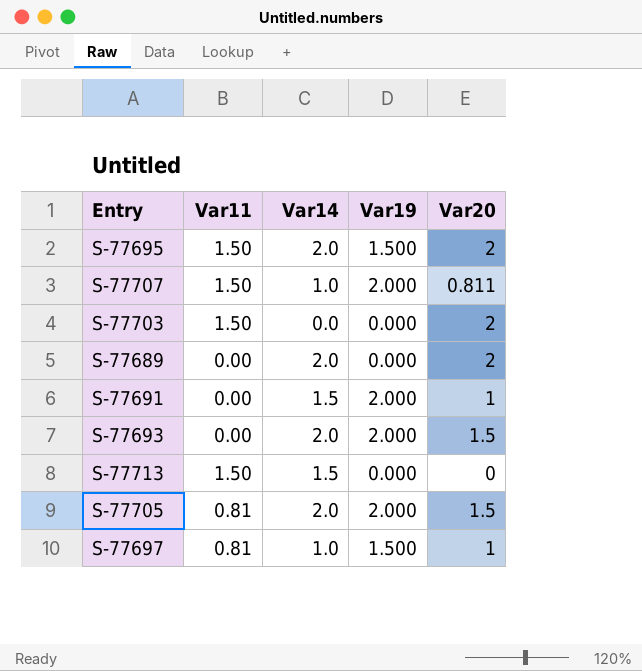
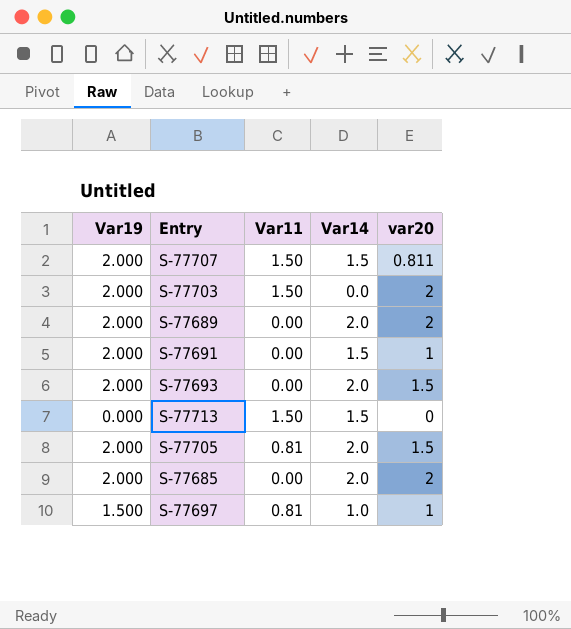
column Var19 | position: 4 -> 1
column name: Var20 -> var20
row S-77695: 1.50 | 2.0 | 1.500 | 2 -> none
S-77707 | Var14: 1.0 -> 1.5
S-77703 | Var19: 0.000 -> 2.000
S-77689 | Var19: 0.000 -> 2.000
row S-77685: none -> 2.000 | 0.00 | 2.0 | 2

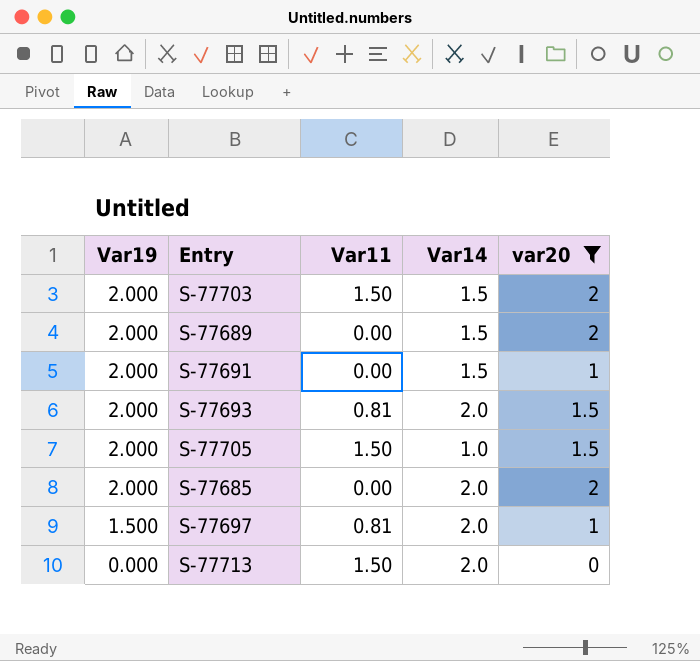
filter: none -> var20 != 0.811
row order: none -> Var19 descending
S-77703 | Var14: 0.0 -> 1.5
S-77689 | Var14: 2.0 -> 1.5
S-77693 | Var11: 0.00 -> 0.81
S-77705 | Var11: 0.81 -> 1.50
S-77705 | Var14: 2.0 -> 1.0
S-77697 | Var14: 1.0 -> 2.0
S-77713 | Var14: 1.5 -> 2.0

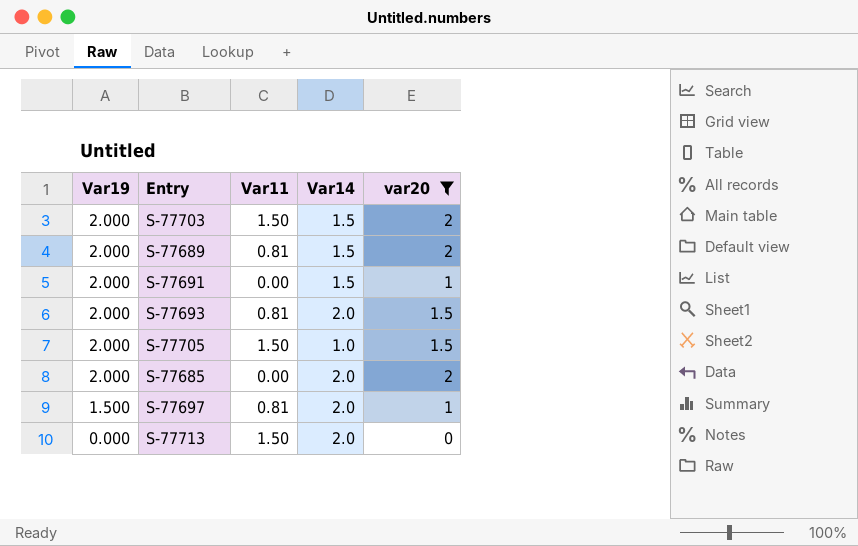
S-77689 | Var11: 0.00 -> 0.81

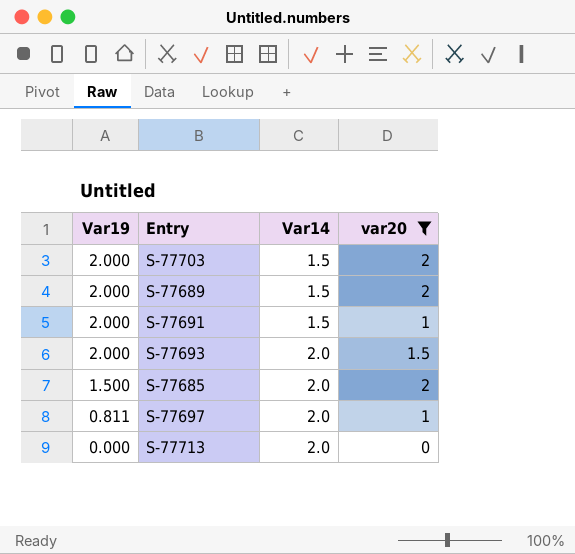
column Var11 | position: 3 -> none
row S-77705: 2.000 | 1.50 | 1.0 | 1.5 -> none
S-77685 | Var19: 2.000 -> 1.500
S-77697 | Var19: 1.500 -> 0.811

